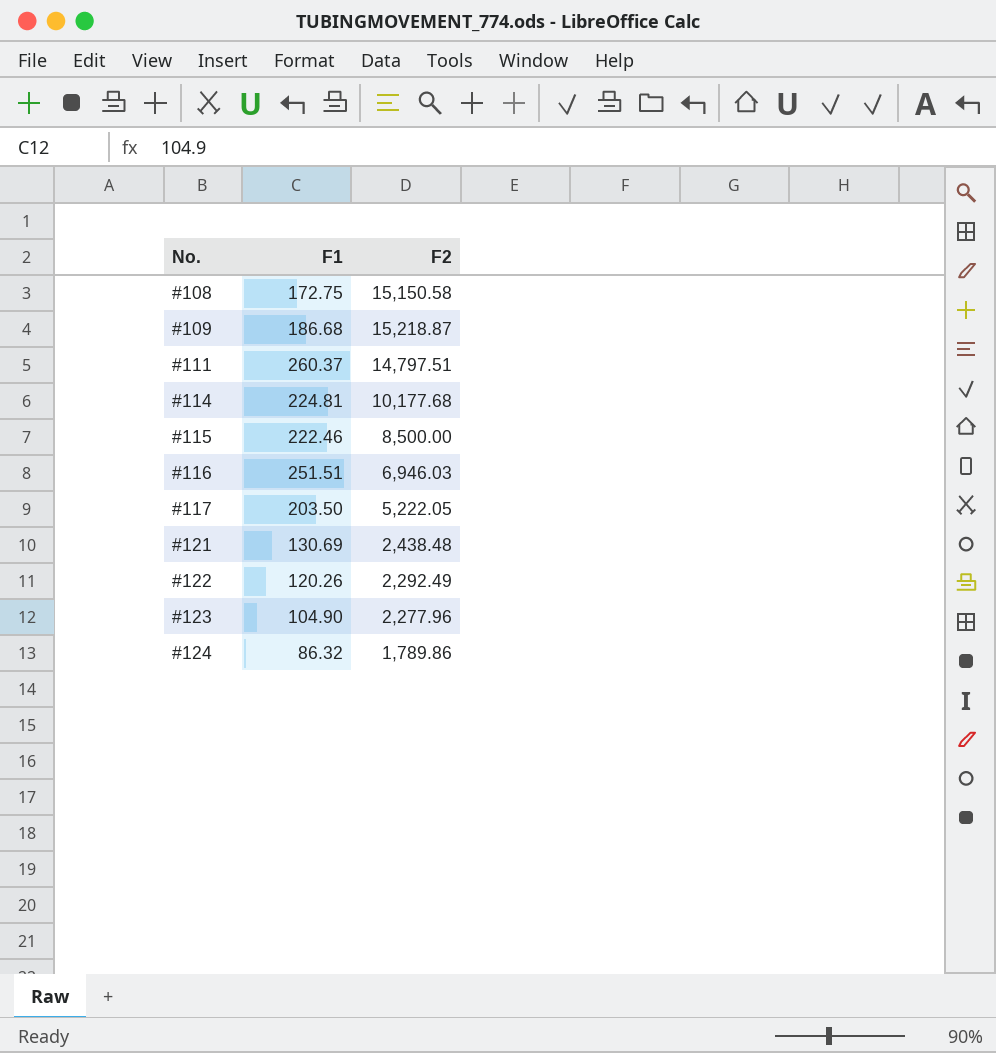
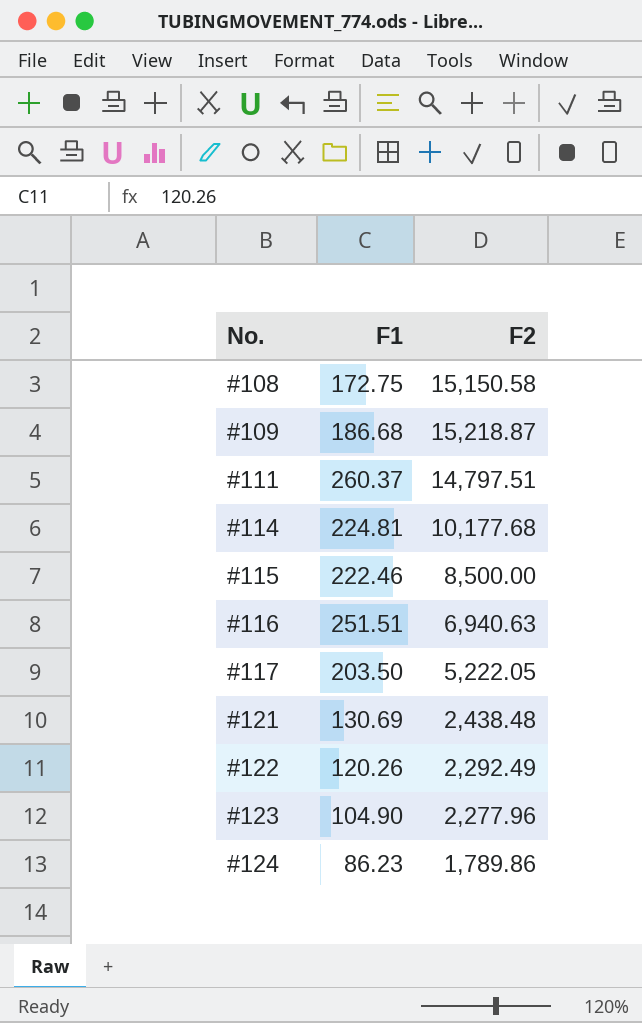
#116 | F2: 6,946.03 -> 6,940.63
#124 | F1: 86.32 -> 86.23

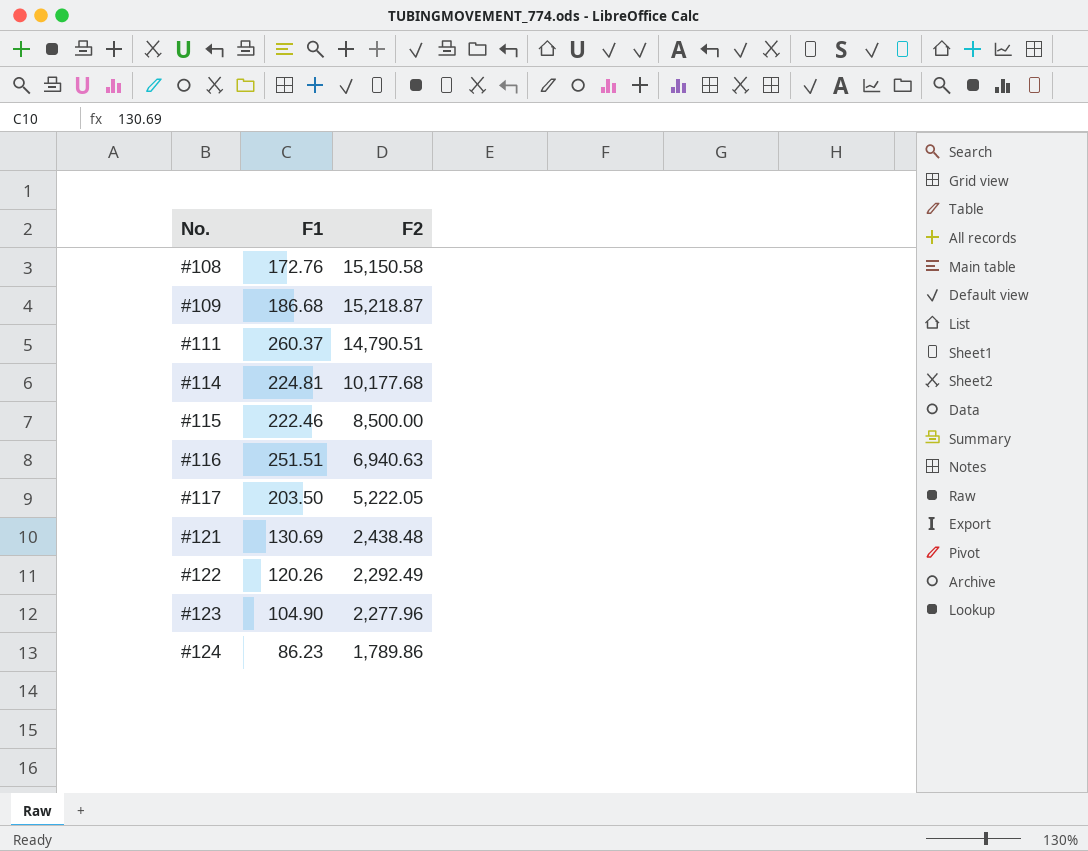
#108 | F1: 172.75 -> 172.76
#111 | F2: 14,797.51 -> 14,790.51

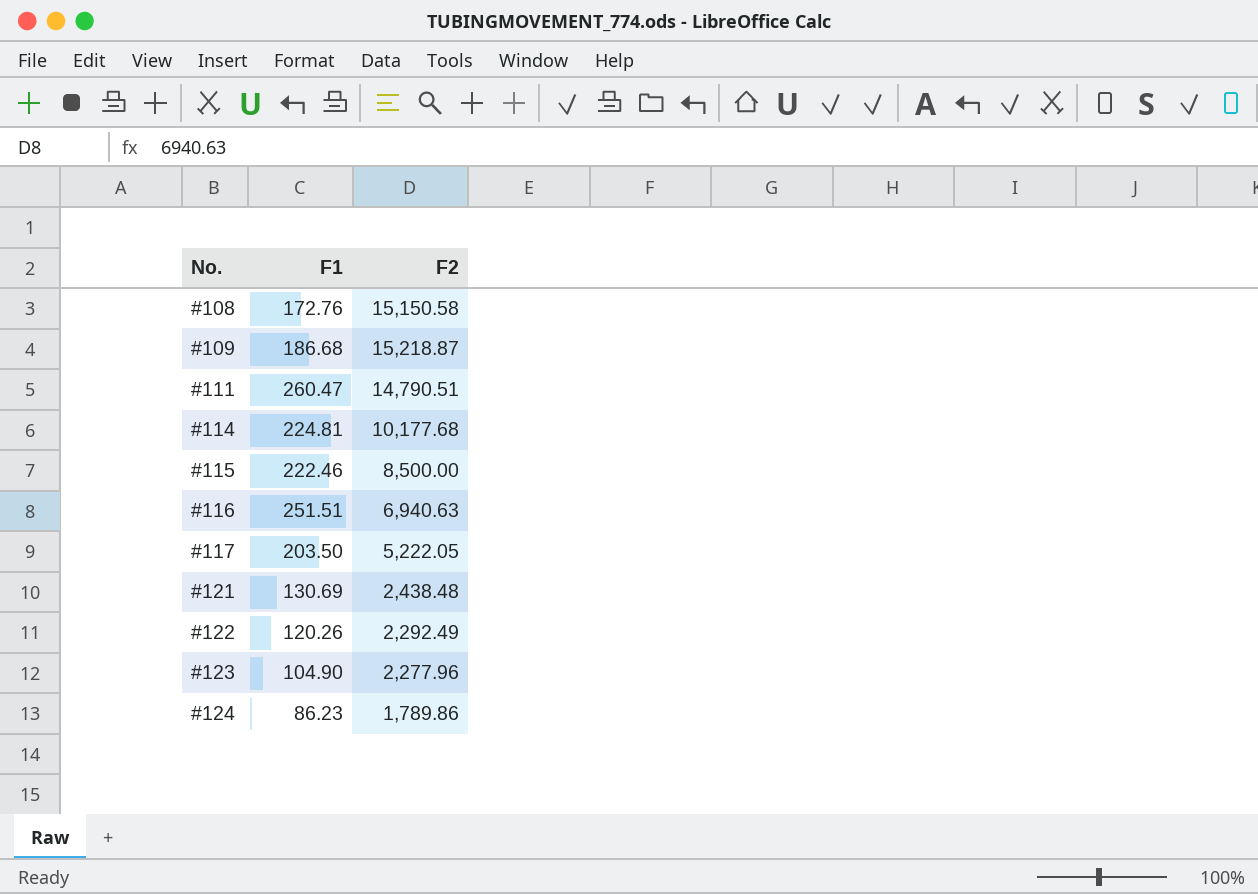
#111 | F1: 260.37 -> 260.47

